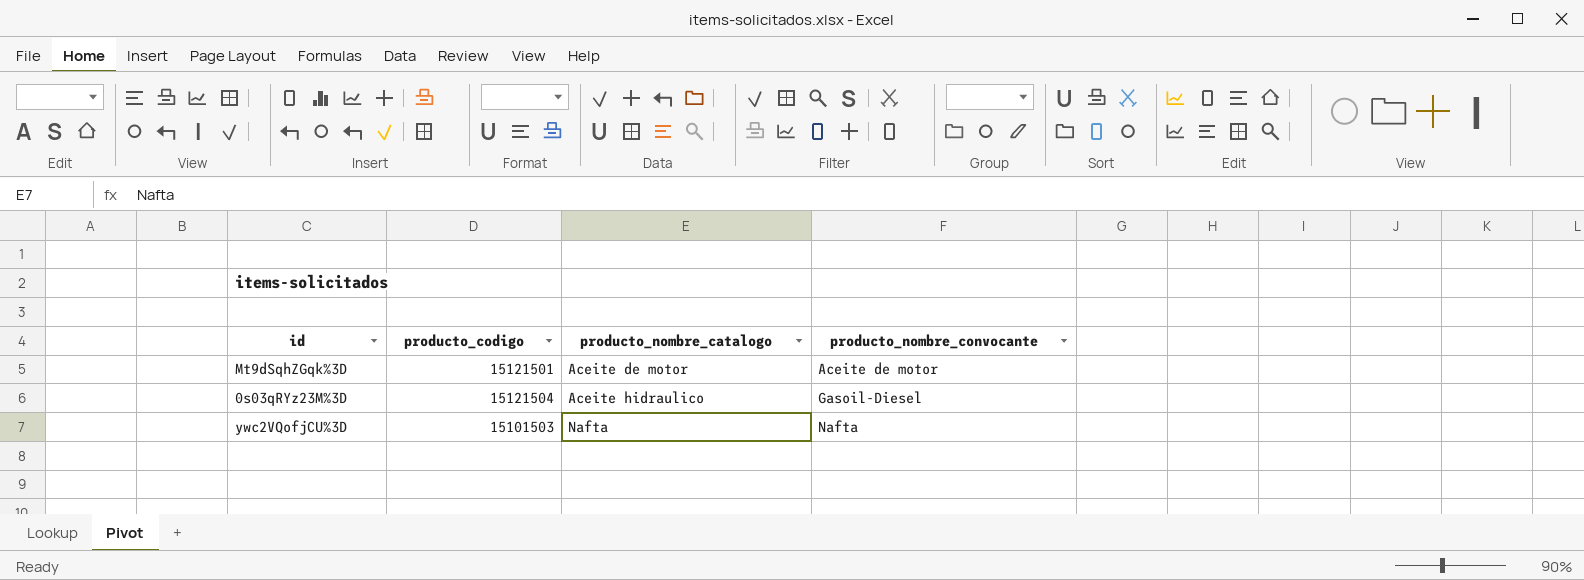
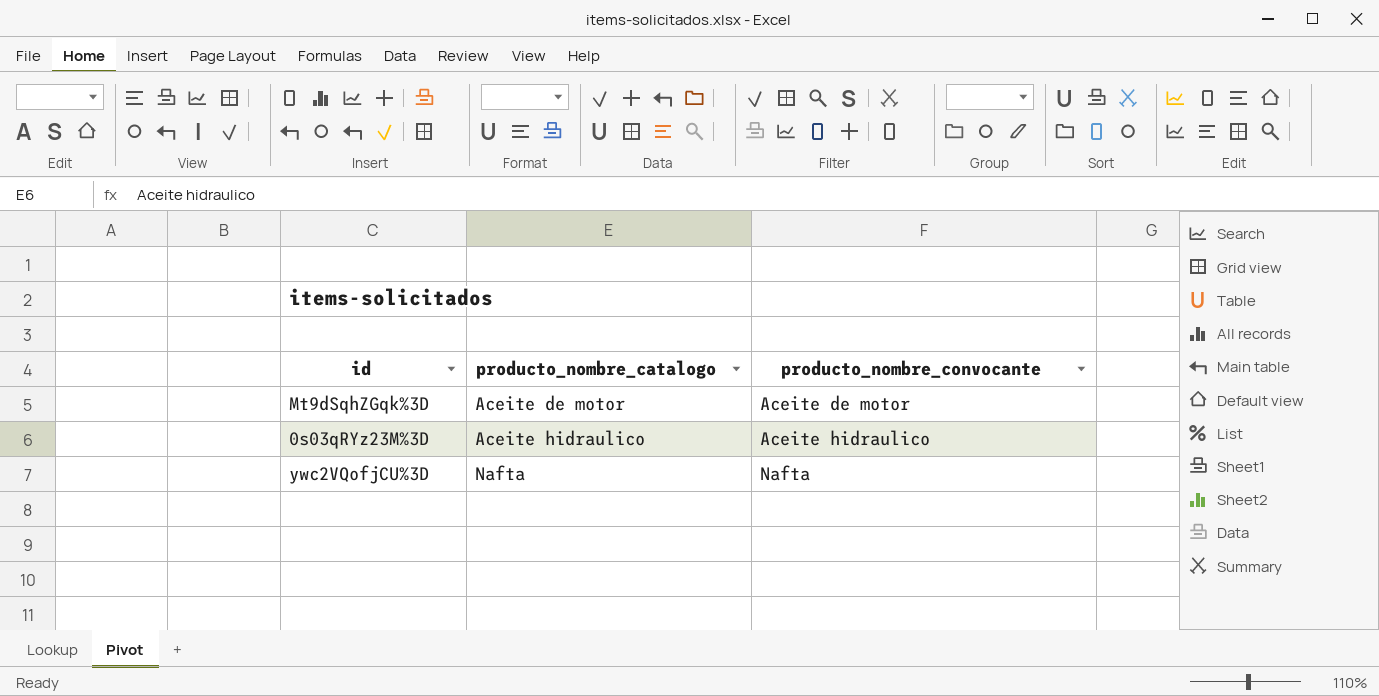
column producto_codigo | position: 2 -> none
0s03qRYz23M%3D | producto_nombre_convocante: Gasoil-Diesel -> Aceite hidraulico

